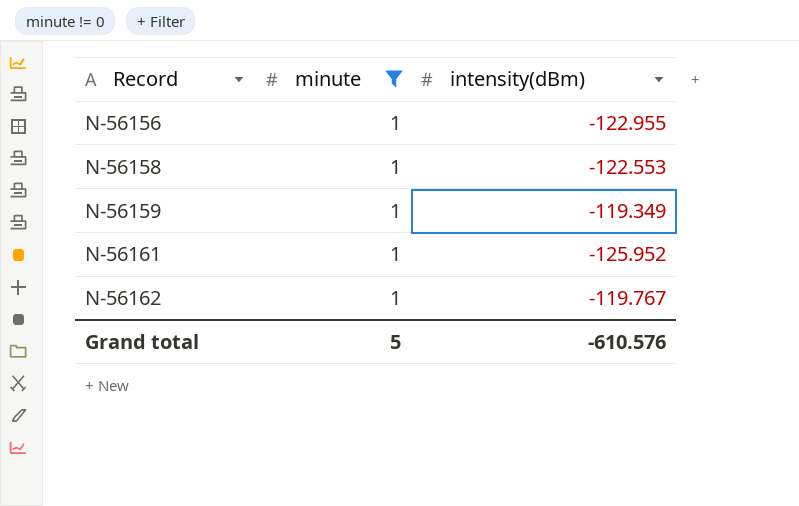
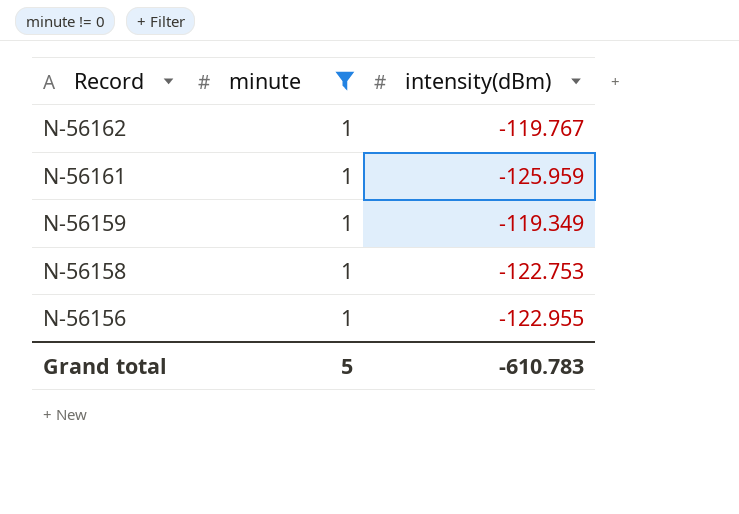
row order: Record ascending -> Record descending
N-56161 | intensity(dBm): -125.952 -> -125.959
N-56158 | intensity(dBm): -122.553 -> -122.753
Grand total | intensity(dBm): -610.576 -> -610.783

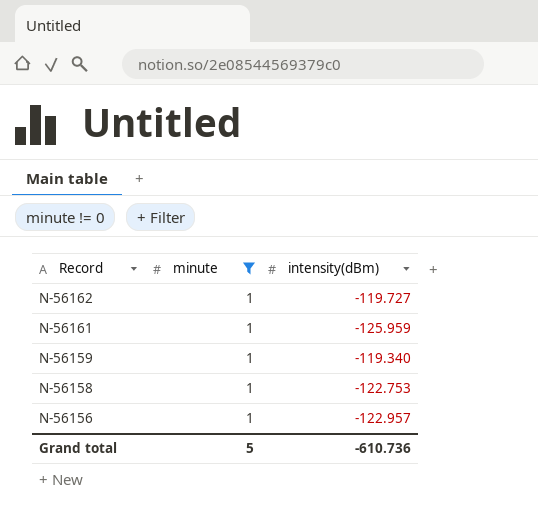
N-56162 | intensity(dBm): -119.767 -> -119.727
N-56159 | intensity(dBm): -119.349 -> -119.340
N-56156 | intensity(dBm): -122.955 -> -122.957
Grand total | intensity(dBm): -610.783 -> -610.736

